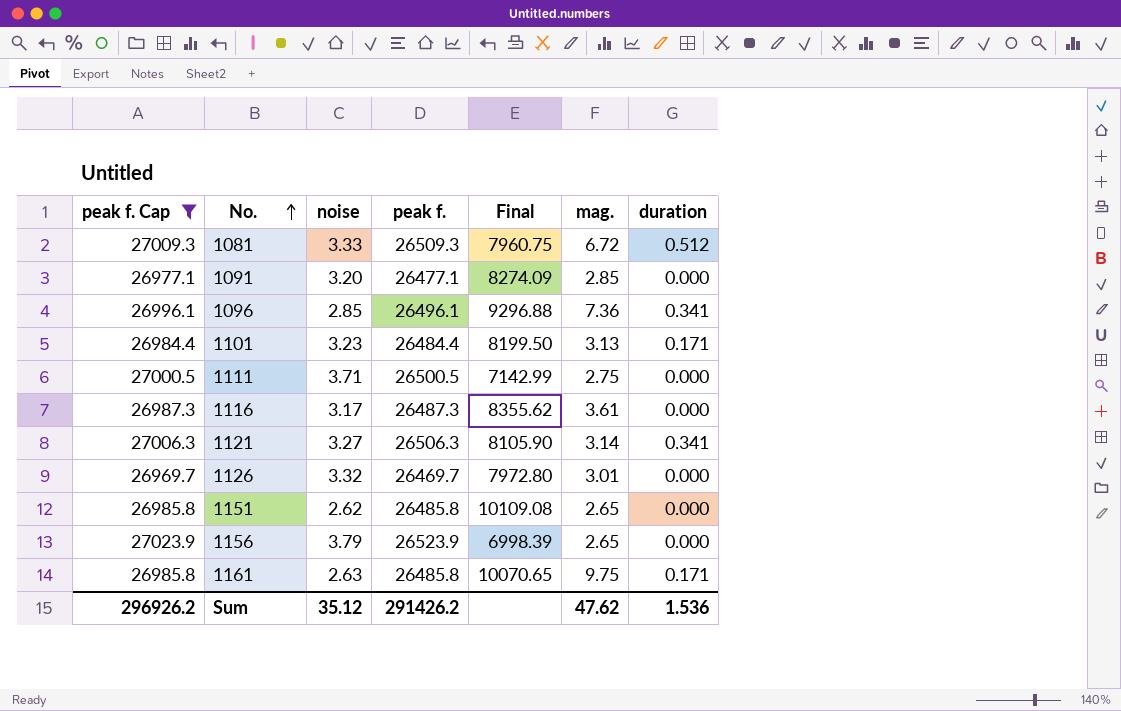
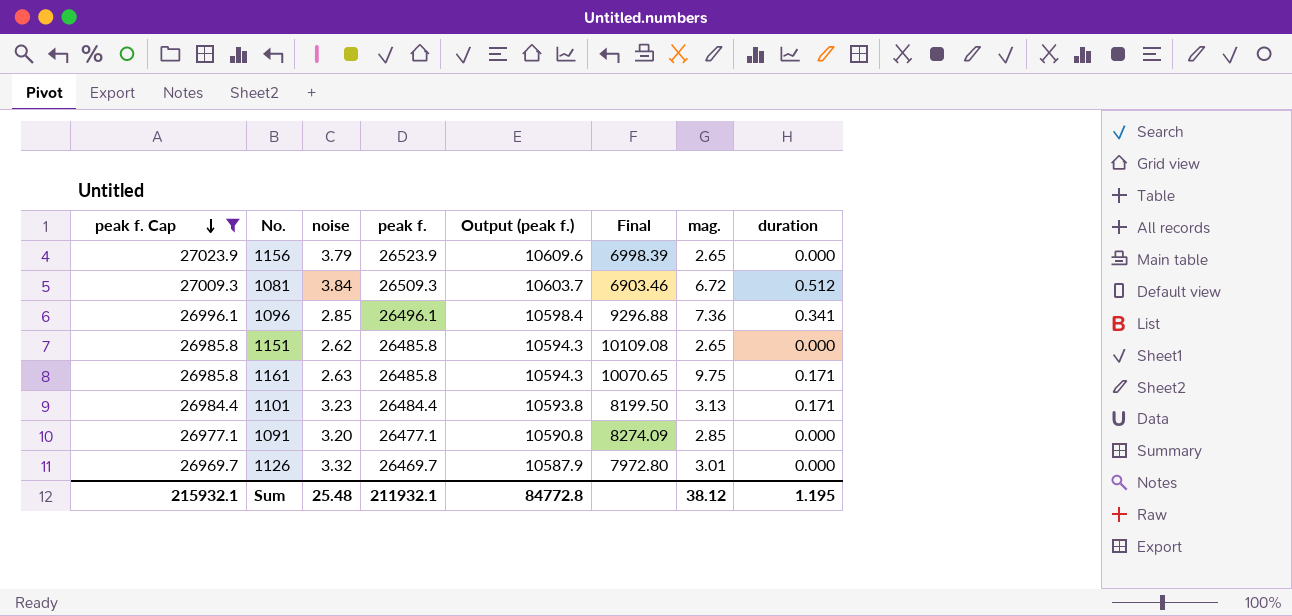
row order: No. ascending -> peak f. Cap descending
column Output (peak f.) | formula: none -> [peak f.] * 0.4
row 1111: 27000.5 | 3.71 | 26500.5 | 7142.99 | 2.75 | 0.000 -> none
row 1116: 26987.3 | 3.17 | 26487.3 | 8355.62 | 3.61 | 0.000 -> none
row 1121: 27006.3 | 3.27 | 26506.3 | 8105.90 | 3.14 | 0.341 -> none
1081 | noise: 3.33 -> 3.84
1081 | Final: 7960.75 -> 6903.46
Sum | peak f. Cap: 296926.2 -> 215932.1
Sum | noise: 35.12 -> 25.48
Sum | peak f.: 291426.2 -> 211932.1
Sum | mag.: 47.62 -> 38.12
Sum | duration: 1.536 -> 1.195

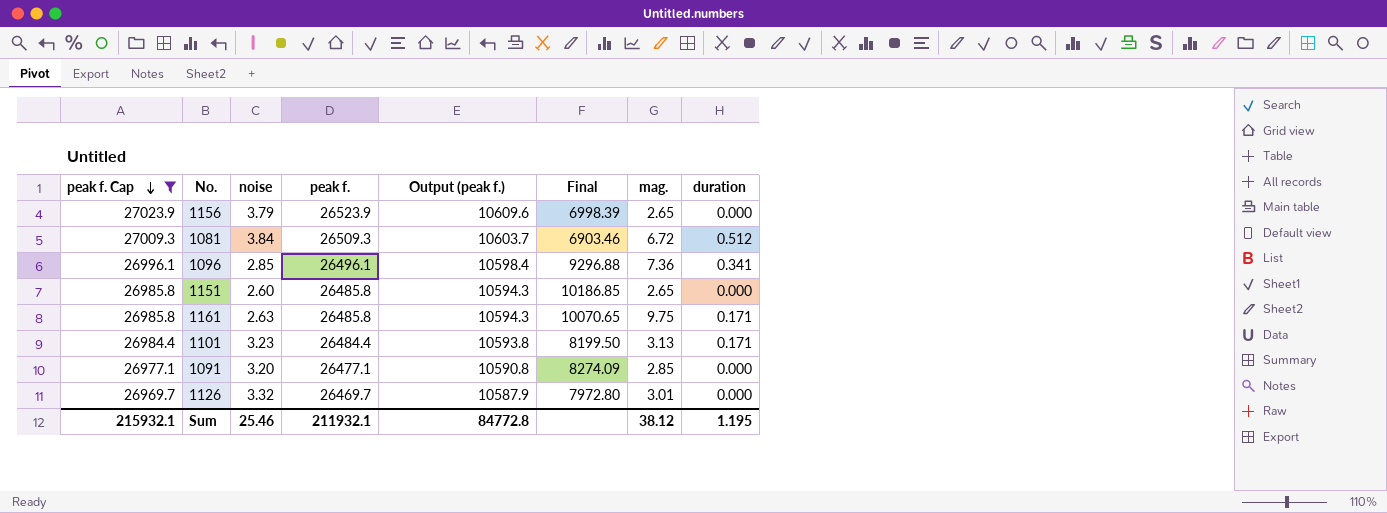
1151 | noise: 2.62 -> 2.60
1151 | Final: 10109.08 -> 10186.85
Sum | noise: 25.48 -> 25.46

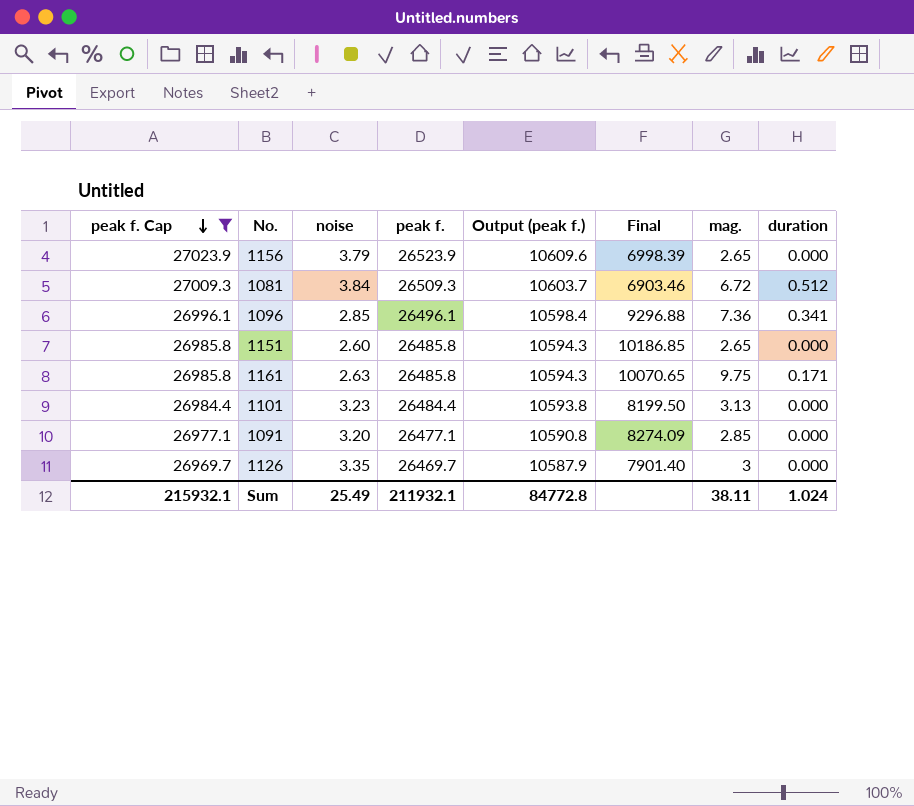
1101 | duration: 0.171 -> 0.000
1126 | noise: 3.32 -> 3.35
1126 | Final: 7972.80 -> 7901.40
1126 | mag.: 3.01 -> 3
Sum | noise: 25.46 -> 25.49
Sum | mag.: 38.12 -> 38.11
Sum | duration: 1.195 -> 1.024

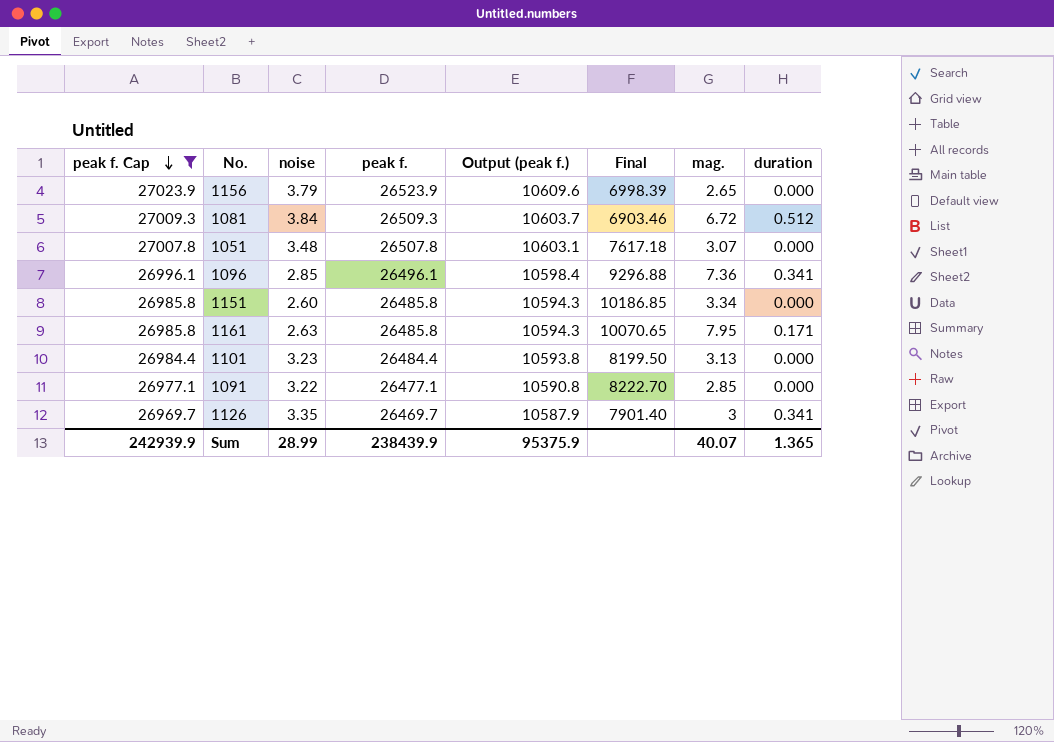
row 1051: none -> 27007.8 | 3.48 | 26507.8 | 10603.1 | 7617.18 | 3.07 | 0.000
1151 | mag.: 2.65 -> 3.34
1161 | mag.: 9.75 -> 7.95
1091 | noise: 3.20 -> 3.22
1091 | Final: 8274.09 -> 8222.70
1126 | duration: 0.000 -> 0.341
Sum | peak f. Cap: 215932.1 -> 242939.9
Sum | noise: 25.49 -> 28.99
Sum | peak f.: 211932.1 -> 238439.9
Sum | Output (peak f.): 84772.8 -> 95375.9
Sum | mag.: 38.11 -> 40.07
Sum | duration: 1.024 -> 1.365

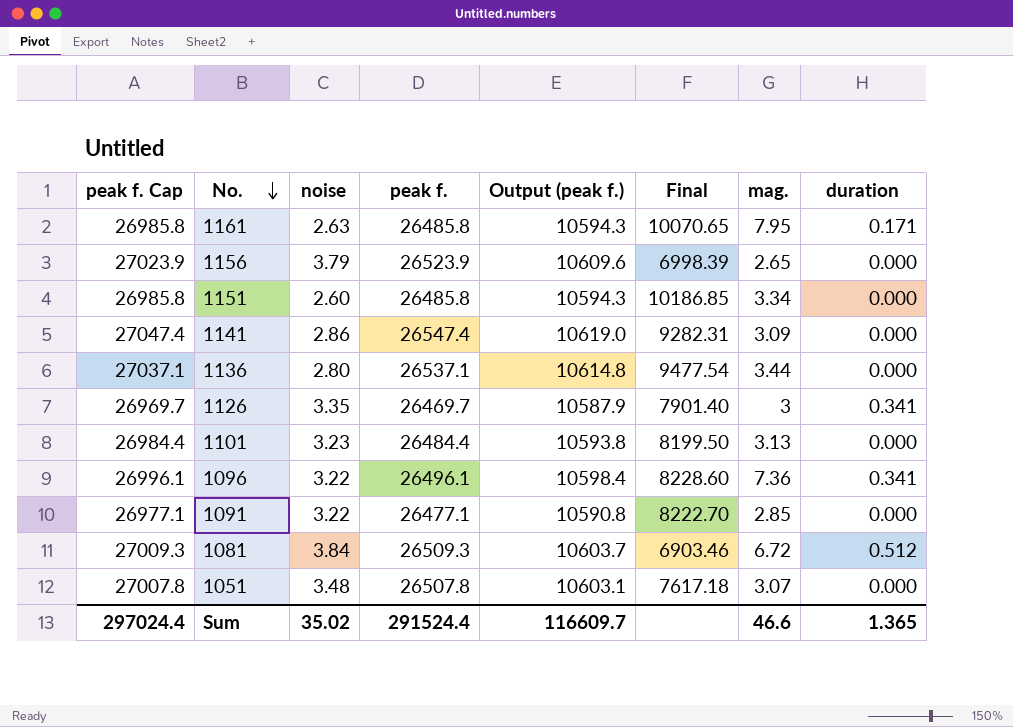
filter: peak f. Cap <= 27023.9 -> none
row order: peak f. Cap descending -> No. descending
1096 | noise: 2.85 -> 3.22
1096 | Final: 9296.88 -> 8228.60
Sum | peak f. Cap: 242939.9 -> 297024.4
Sum | noise: 28.99 -> 35.02
Sum | peak f.: 238439.9 -> 291524.4
Sum | Output (peak f.): 95375.9 -> 116609.7
Sum | mag.: 40.07 -> 46.6

